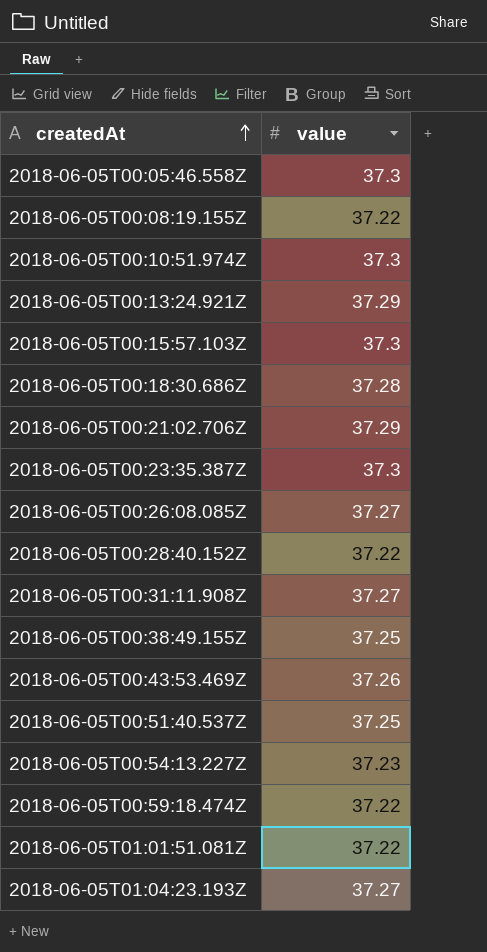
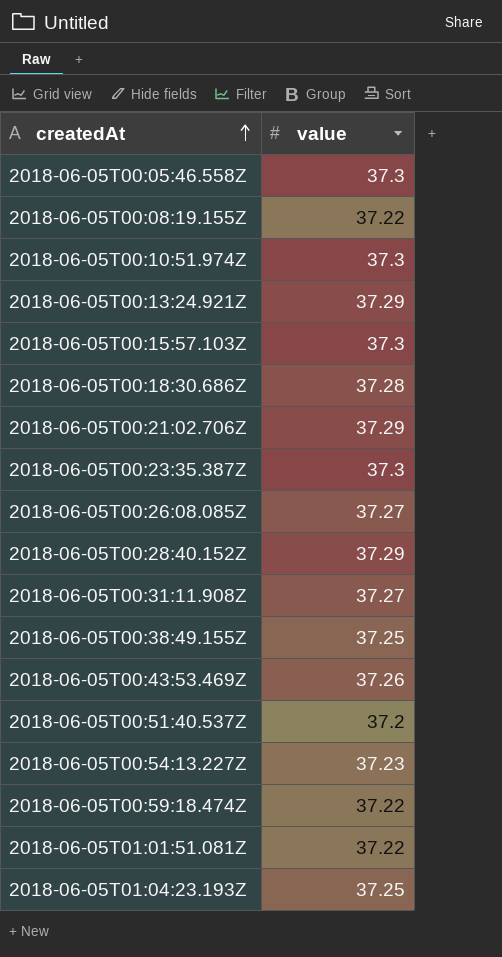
2018-06-05T00:28:40.152Z | value: 37.22 -> 37.29
2018-06-05T00:51:40.537Z | value: 37.25 -> 37.2
2018-06-05T01:04:23.193Z | value: 37.27 -> 37.25

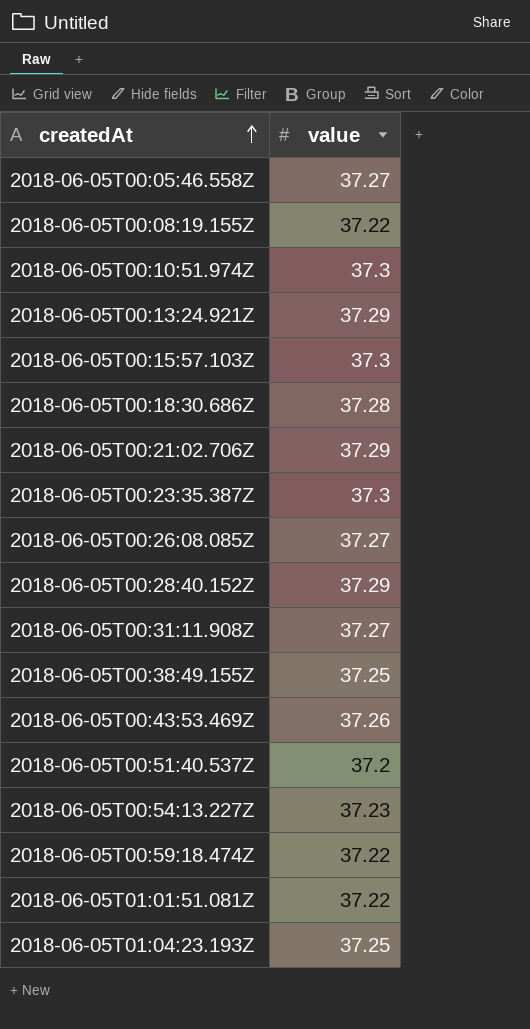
2018-06-05T00:05:46.558Z | value: 37.3 -> 37.27

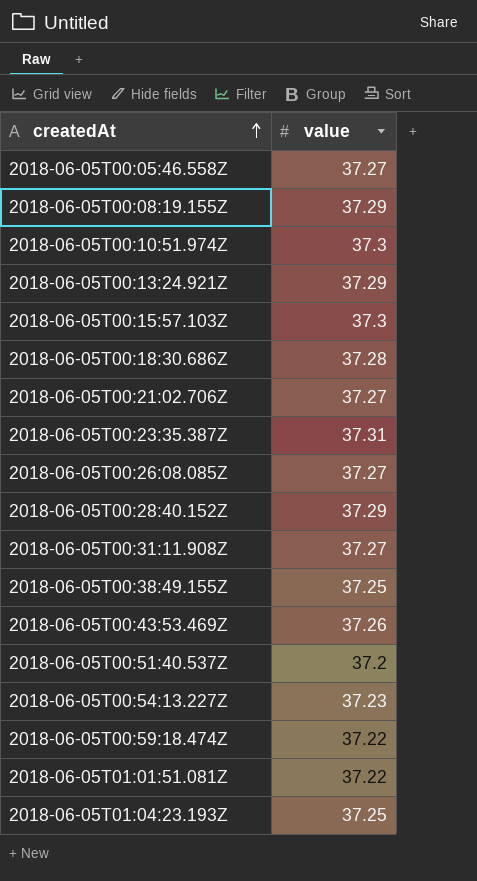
2018-06-05T00:08:19.155Z | value: 37.22 -> 37.29
2018-06-05T00:21:02.706Z | value: 37.29 -> 37.27
2018-06-05T00:23:35.387Z | value: 37.3 -> 37.31

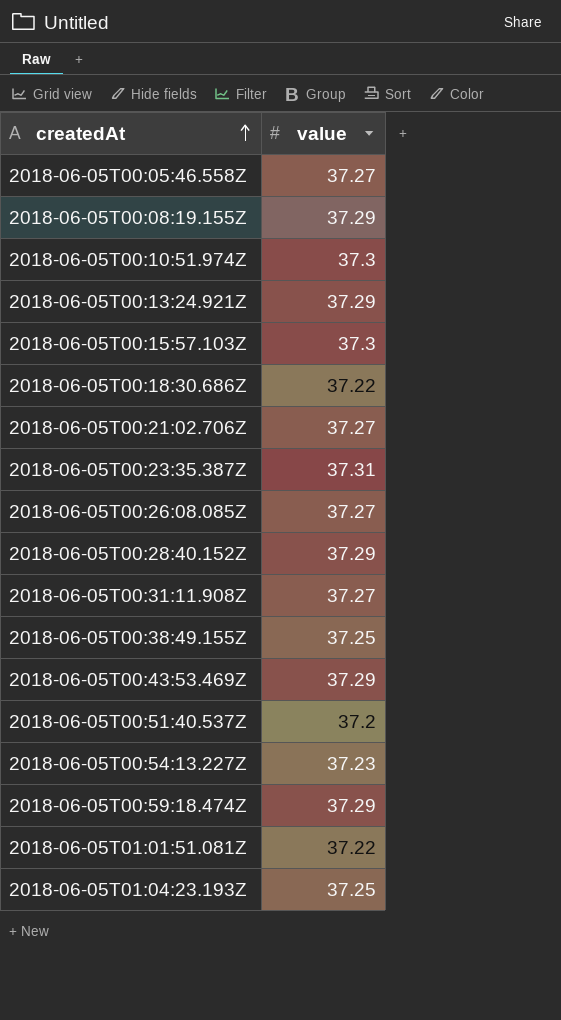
2018-06-05T00:18:30.686Z | value: 37.28 -> 37.22
2018-06-05T00:43:53.469Z | value: 37.26 -> 37.29
2018-06-05T00:59:18.474Z | value: 37.22 -> 37.29

